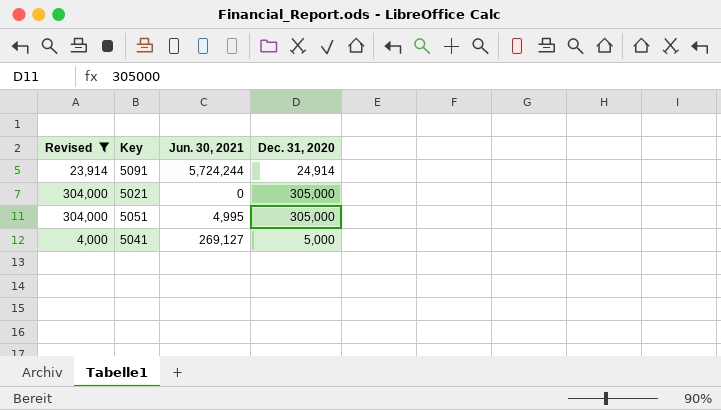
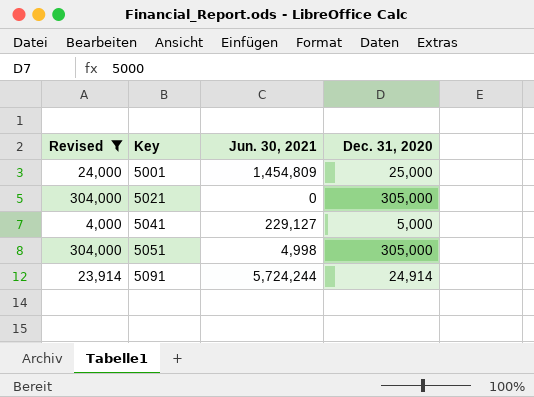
row order: none -> Key ascending
row 5001: none -> 24,000 | 1,454,809 | 25,000
5041 | Jun. 30, 2021: 269,127 -> 229,127
5051 | Jun. 30, 2021: 4,995 -> 4,998

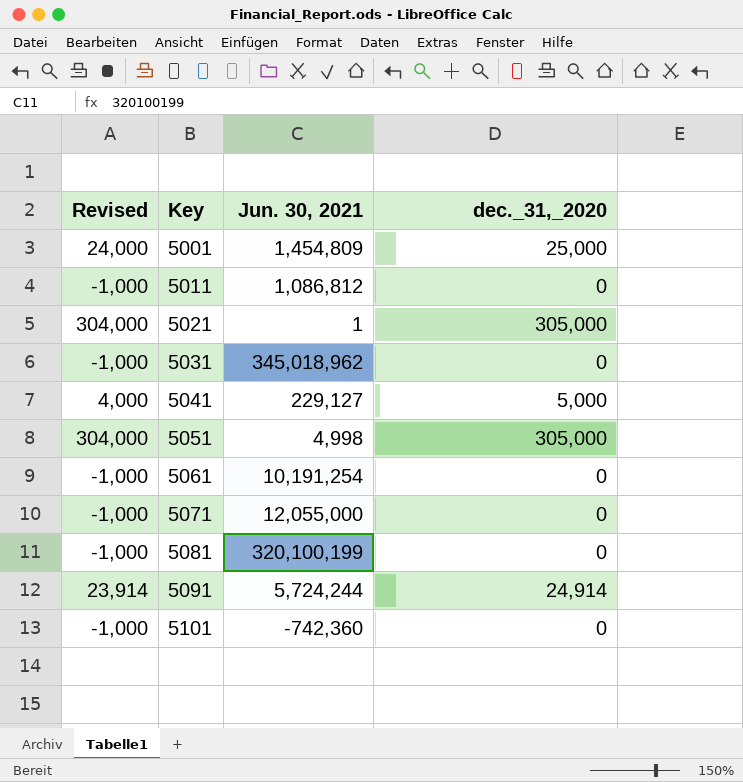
filter: Revised != -1,000 -> none
column name: Dec. 31, 2020 -> dec._31,_2020
5021 | Jun. 30, 2021: 0 -> 1

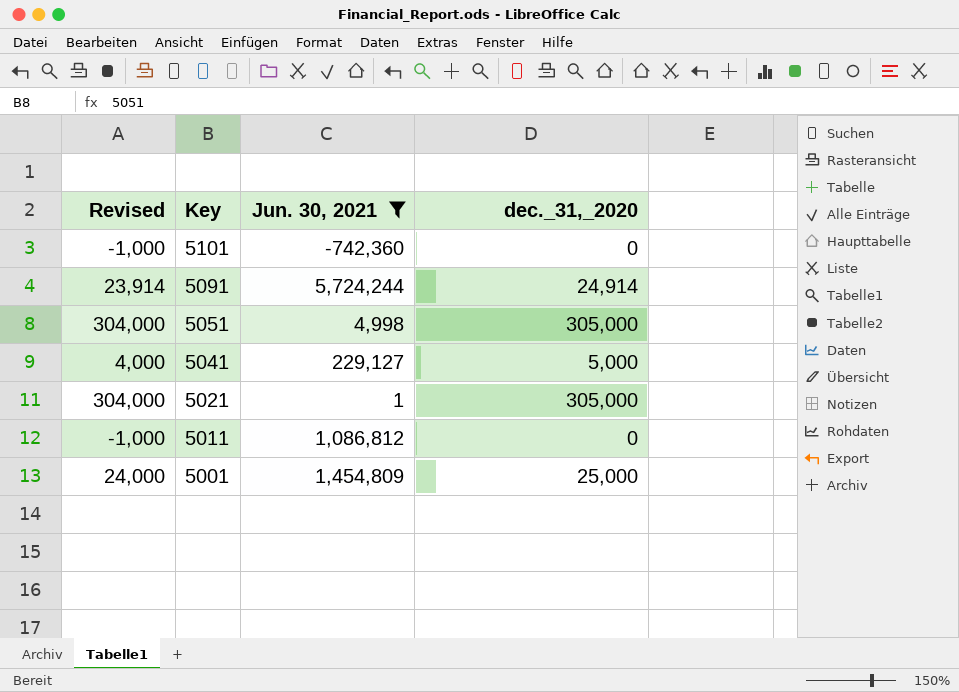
filter: none -> Jun. 30, 2021 <= 5,724,244
row order: Key ascending -> Key descending

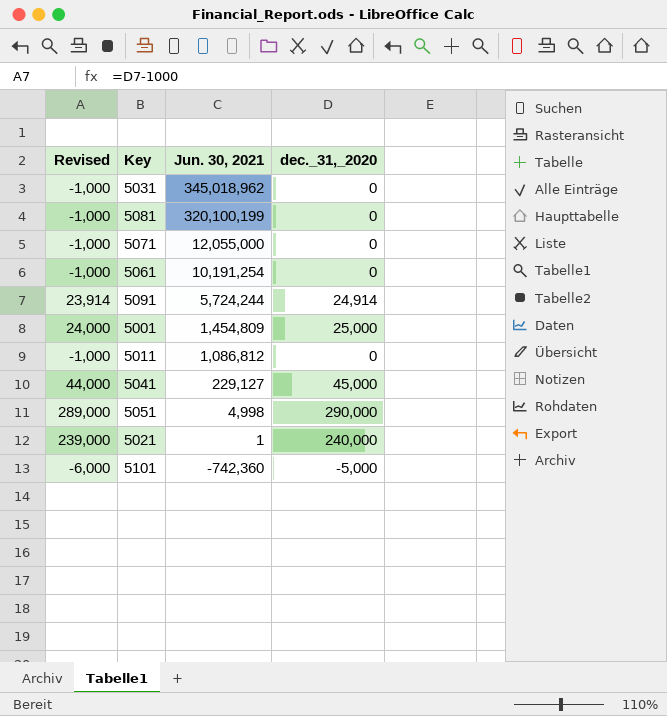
filter: Jun. 30, 2021 <= 5,724,244 -> none
row order: Key descending -> Jun. 30, 2021 descending
5041 | Revised: 4,000 -> 44,000
5041 | dec._31,_2020: 5,000 -> 45,000
5051 | Revised: 304,000 -> 289,000
5051 | dec._31,_2020: 305,000 -> 290,000
5021 | Revised: 304,000 -> 239,000
5021 | dec._31,_2020: 305,000 -> 240,000
5101 | Revised: -1,000 -> -6,000
5101 | dec._31,_2020: 0 -> -5,000

